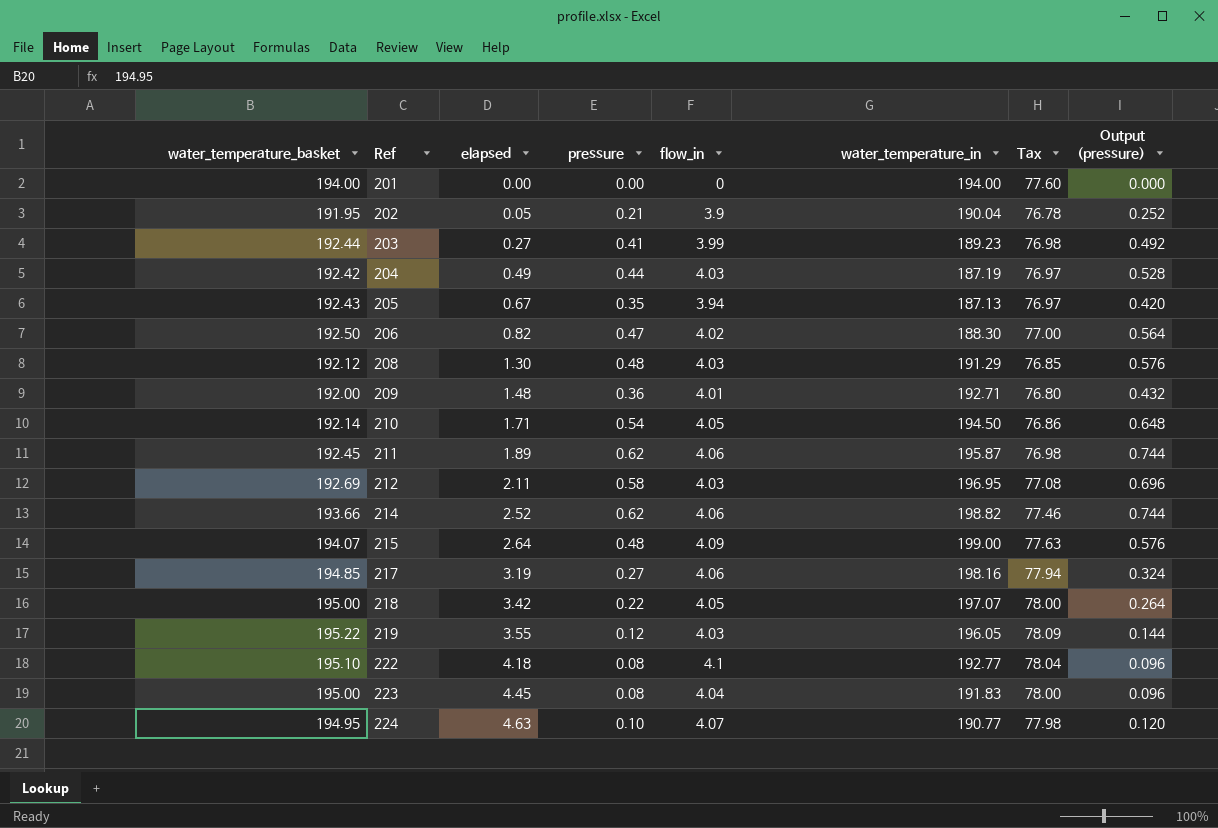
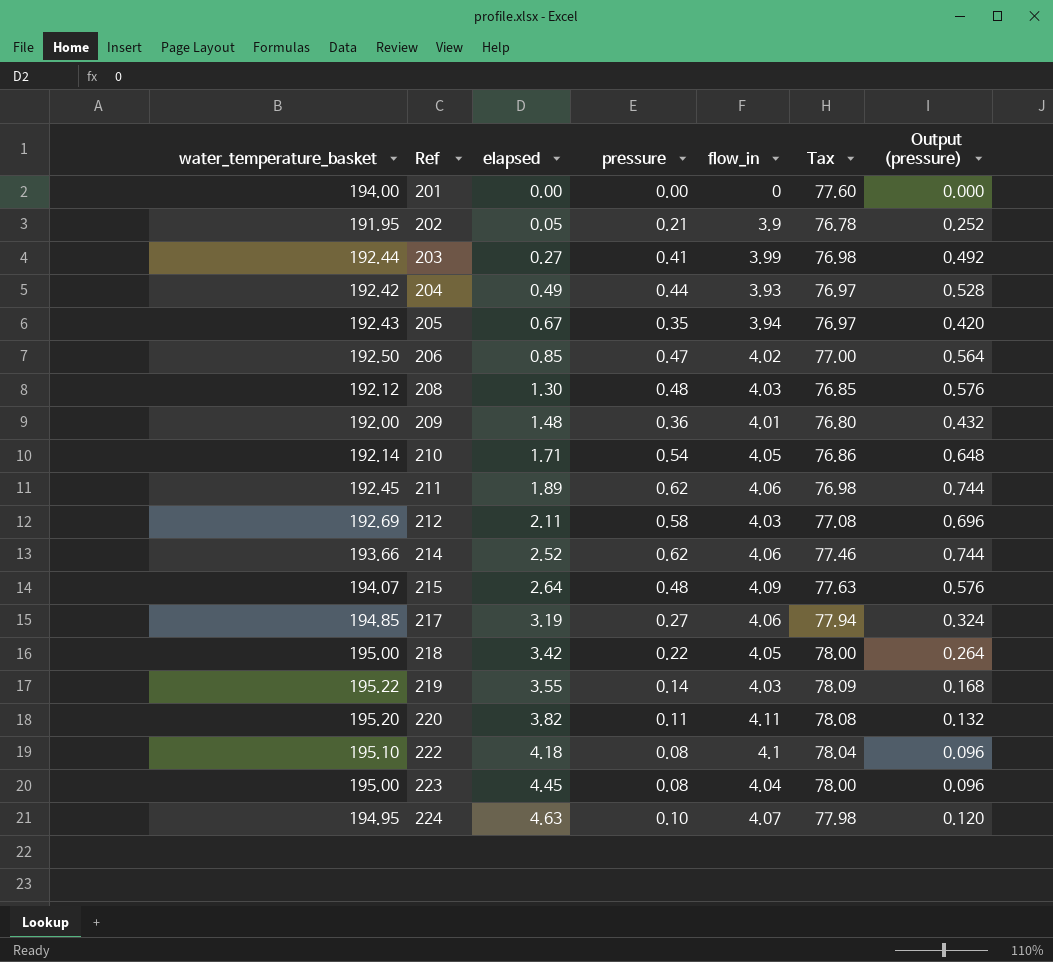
column water_temperature_in | position: 6 -> none
204 | flow_in: 4.03 -> 3.93
206 | elapsed: 0.82 -> 0.85
219 | pressure: 0.12 -> 0.14
219 | Output (pressure): 0.144 -> 0.168
row 220: none -> 195.20 | 3.82 | 0.11 | 4.11 | 78.08 | 0.132

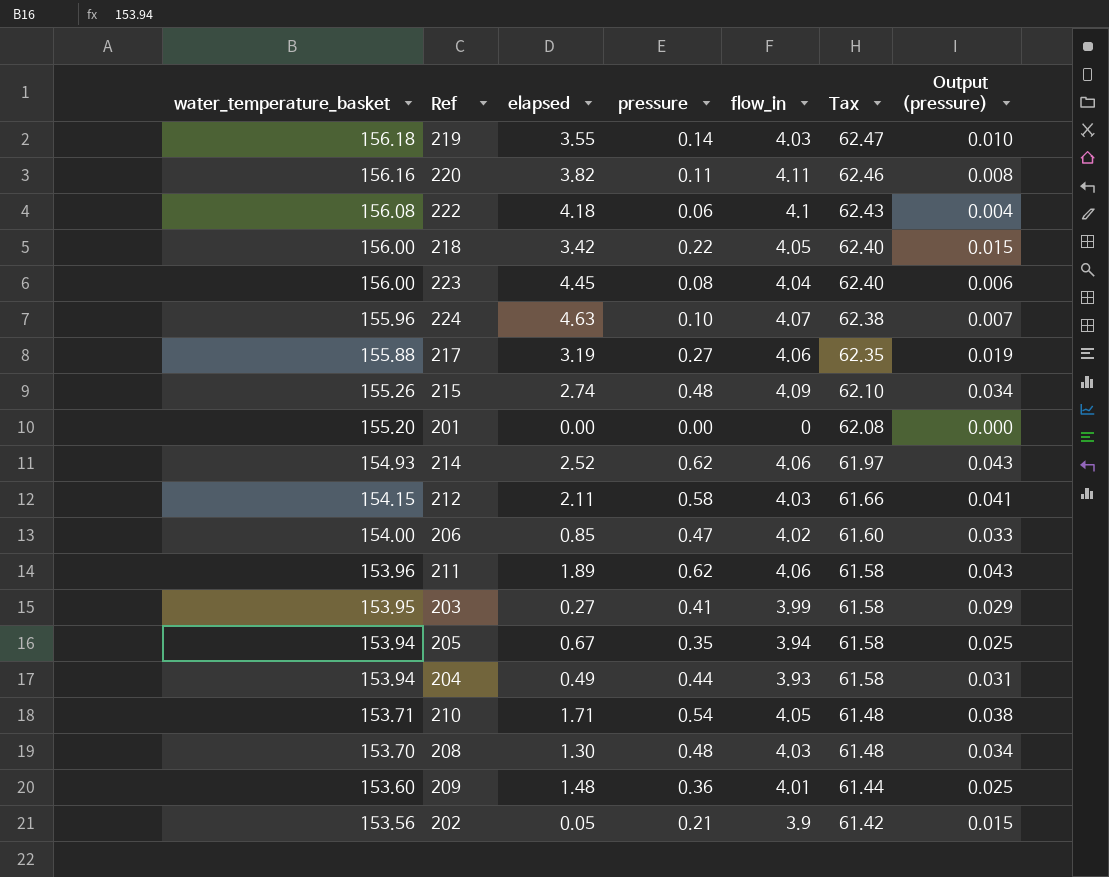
row order: Ref ascending -> water_temperature_basket descending
column Output (pressure) | formula: [pressure] * 1.2 -> [pressure] * 0.07
219 | water_temperature_basket: 195.22 -> 156.18
219 | Tax: 78.09 -> 62.47
220 | water_temperature_basket: 195.20 -> 156.16
220 | Tax: 78.08 -> 62.46
222 | water_temperature_basket: 195.10 -> 156.08
222 | pressure: 0.08 -> 0.06
222 | Tax: 78.04 -> 62.43
218 | water_temperature_basket: 195.00 -> 156.00
218 | Tax: 78.00 -> 62.40
223 | water_temperature_basket: 195.00 -> 156.00
223 | Tax: 78.00 -> 62.40
224 | water_temperature_basket: 194.95 -> 155.96
224 | Tax: 77.98 -> 62.38
217 | water_temperature_basket: 194.85 -> 155.88
217 | Tax: 77.94 -> 62.35
215 | water_temperature_basket: 194.07 -> 155.26
215 | elapsed: 2.64 -> 2.74
215 | Tax: 77.63 -> 62.10
201 | water_temperature_basket: 194.00 -> 155.20
201 | Tax: 77.60 -> 62.08
214 | water_temperature_basket: 193.66 -> 154.93
214 | Tax: 77.46 -> 61.97
212 | water_temperature_basket: 192.69 -> 154.15
212 | Tax: 77.08 -> 61.66
206 | water_temperature_basket: 192.50 -> 154.00
206 | Tax: 77.00 -> 61.60
211 | water_temperature_basket: 192.45 -> 153.96
211 | Tax: 76.98 -> 61.58
203 | water_temperature_basket: 192.44 -> 153.95
203 | Tax: 76.98 -> 61.58
205 | water_temperature_basket: 192.43 -> 153.94
205 | Tax: 76.97 -> 61.58
204 | water_temperature_basket: 192.42 -> 153.94
204 | Tax: 76.97 -> 61.58
210 | water_temperature_basket: 192.14 -> 153.71
210 | Tax: 76.86 -> 61.48
208 | water_temperature_basket: 192.12 -> 153.70
208 | Tax: 76.85 -> 61.48
209 | water_temperature_basket: 192.00 -> 153.60
209 | Tax: 76.80 -> 61.44
202 | water_temperature_basket: 191.95 -> 153.56
202 | Tax: 76.78 -> 61.42

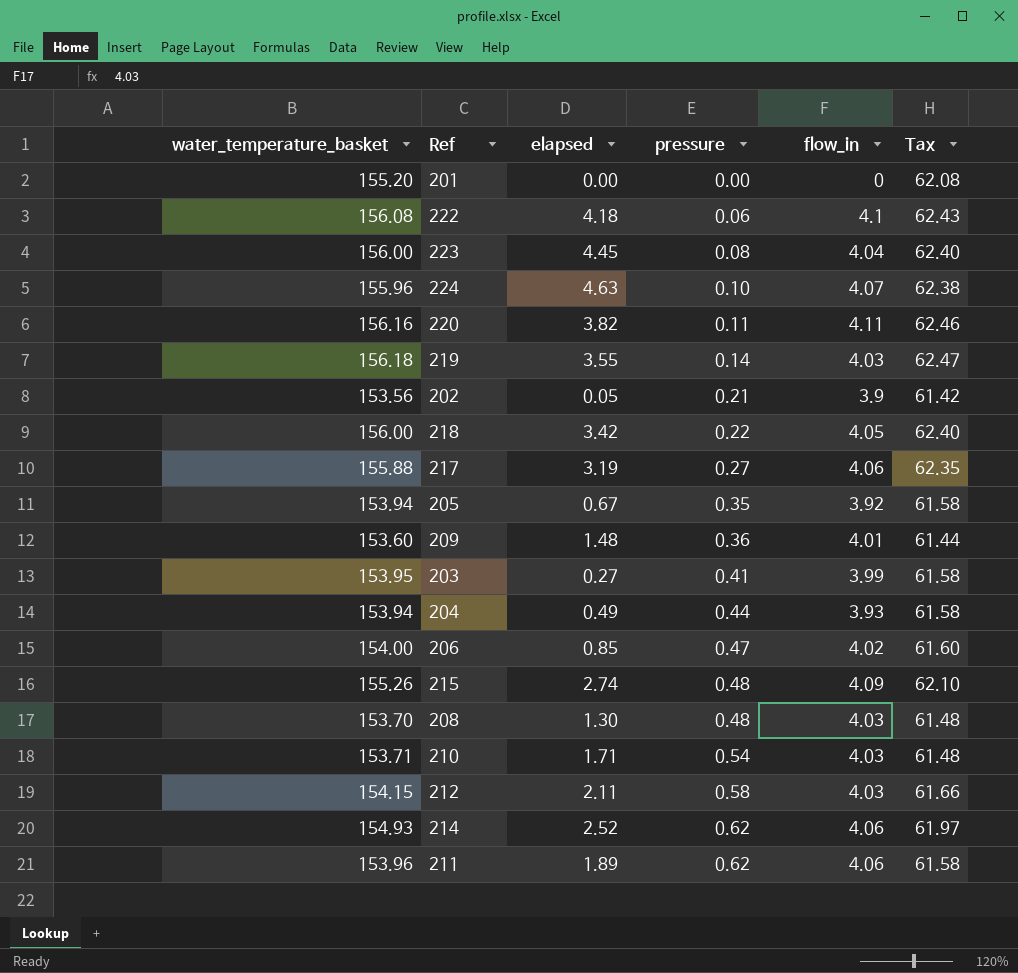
row order: water_temperature_basket descending -> pressure ascending
column Output (pressure) | formula: [pressure] * 0.07 -> none
205 | flow_in: 3.94 -> 3.92
210 | flow_in: 4.05 -> 4.03

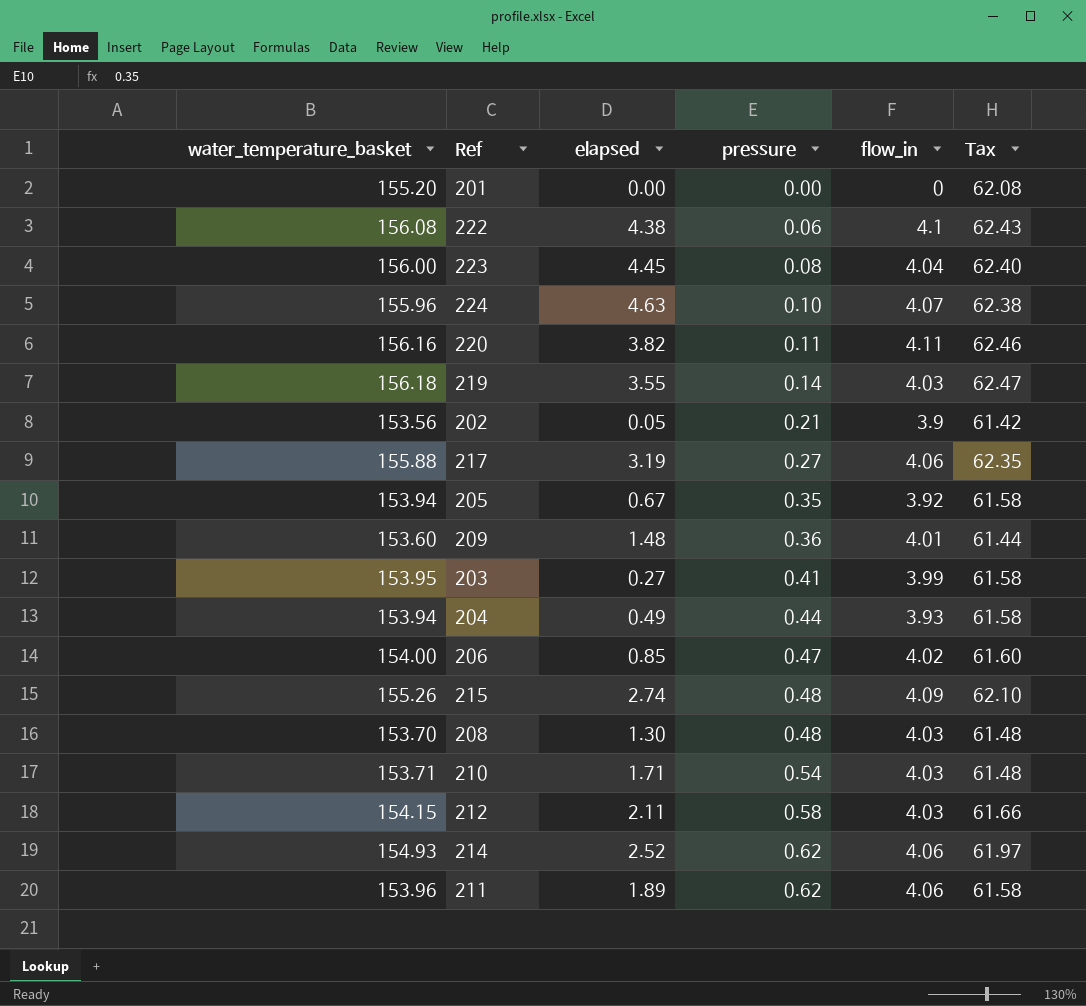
row 218: 156.00 | 3.42 | 0.22 | 4.05 | 62.40 -> none
222 | elapsed: 4.18 -> 4.38

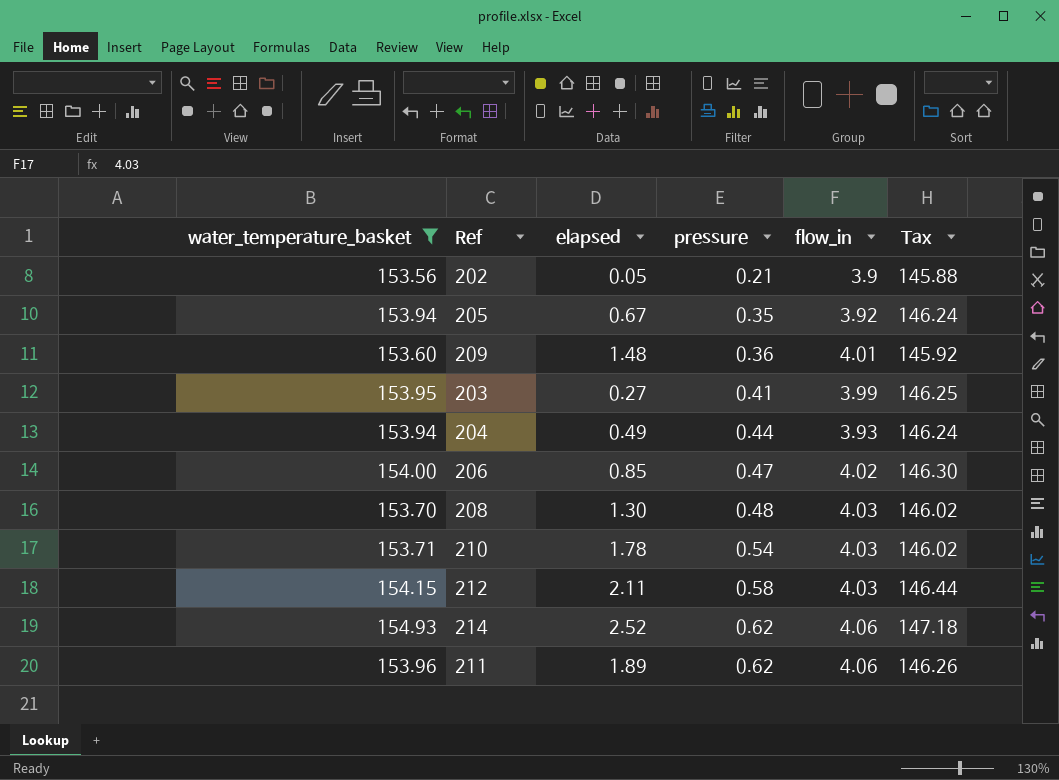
filter: none -> water_temperature_basket <= 154.93
column Tax | formula: [water_temperature_basket] * 0.4 -> [water_temperature_basket] * 0.95
210 | elapsed: 1.71 -> 1.78

